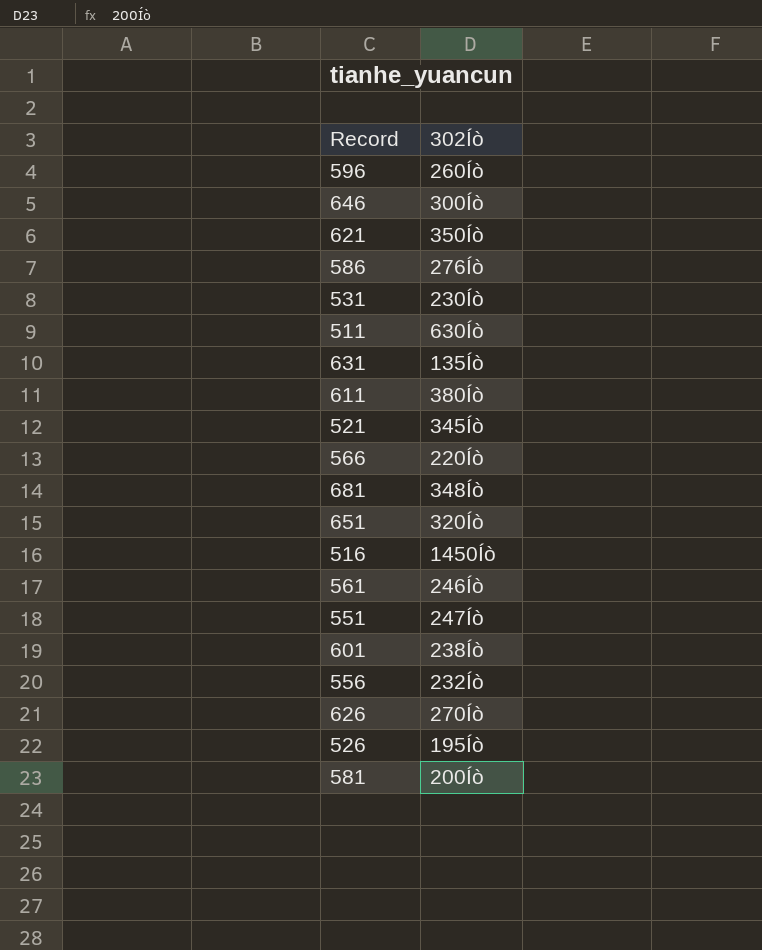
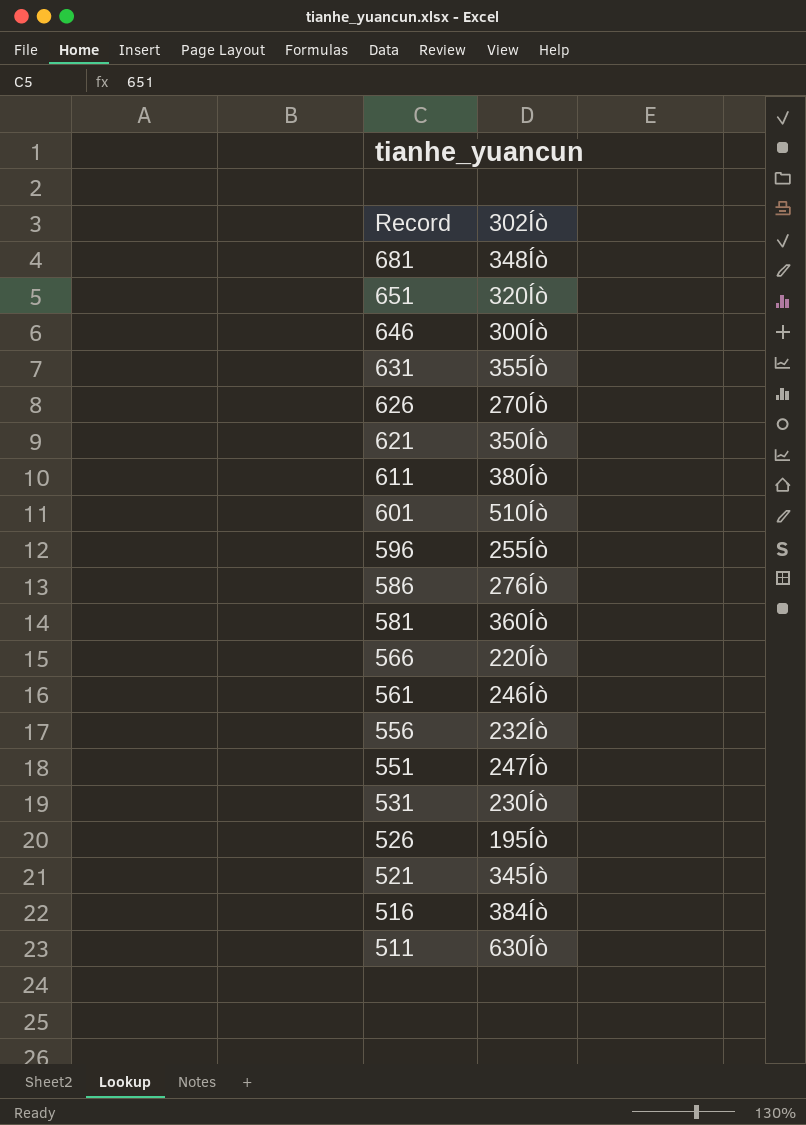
row order: none -> Record descending
631 | 302Íò: 135Íò -> 355Íò
601 | 302Íò: 238Íò -> 510Íò
596 | 302Íò: 260Íò -> 255Íò
581 | 302Íò: 200Íò -> 360Íò
516 | 302Íò: 1450Íò -> 384Íò

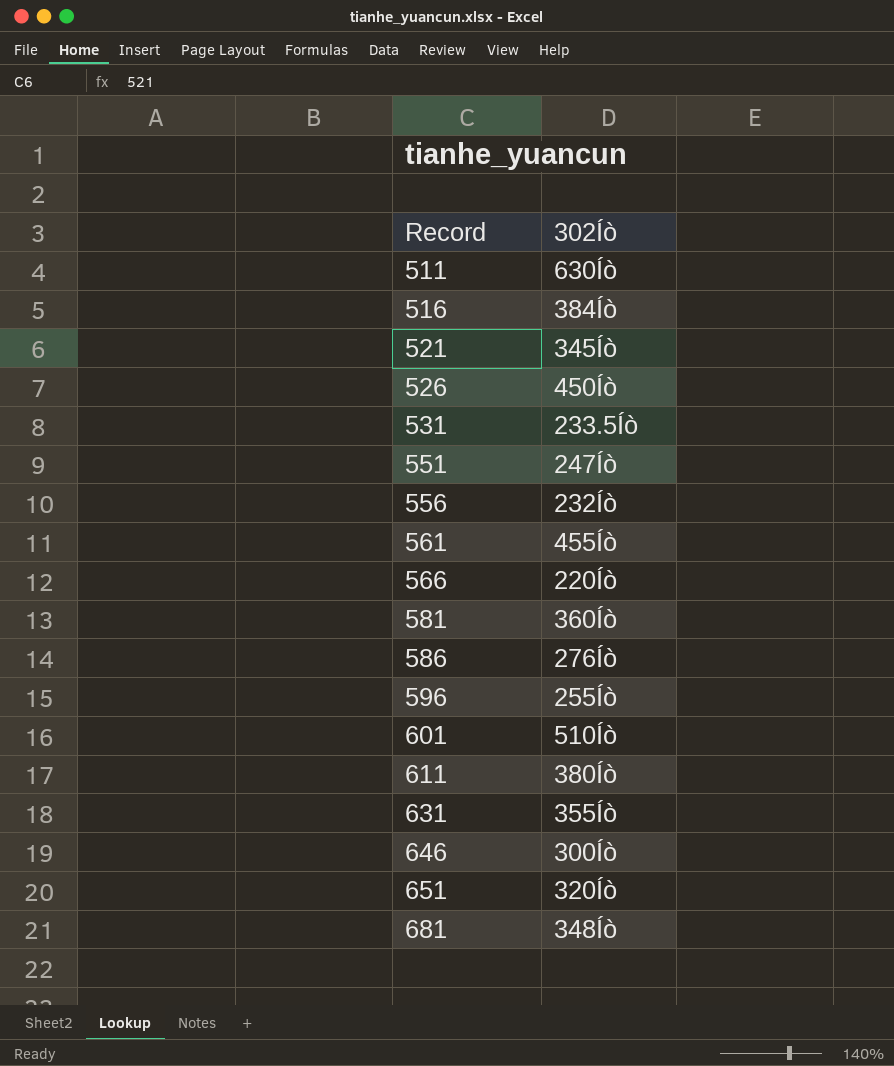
row order: Record descending -> Record ascending
row 626: 270Íò -> none
row 621: 350Íò -> none
526 | 302Íò: 195Íò -> 450Íò
531 | 302Íò: 230Íò -> 233.5Íò
561 | 302Íò: 246Íò -> 455Íò

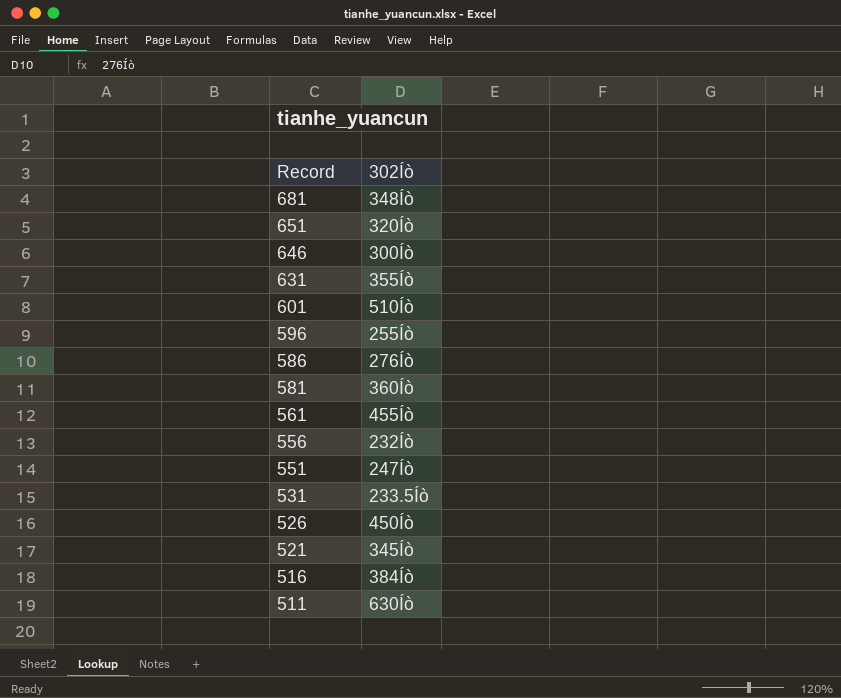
row order: Record ascending -> Record descending
row 566: 220Íò -> none
row 611: 380Íò -> none

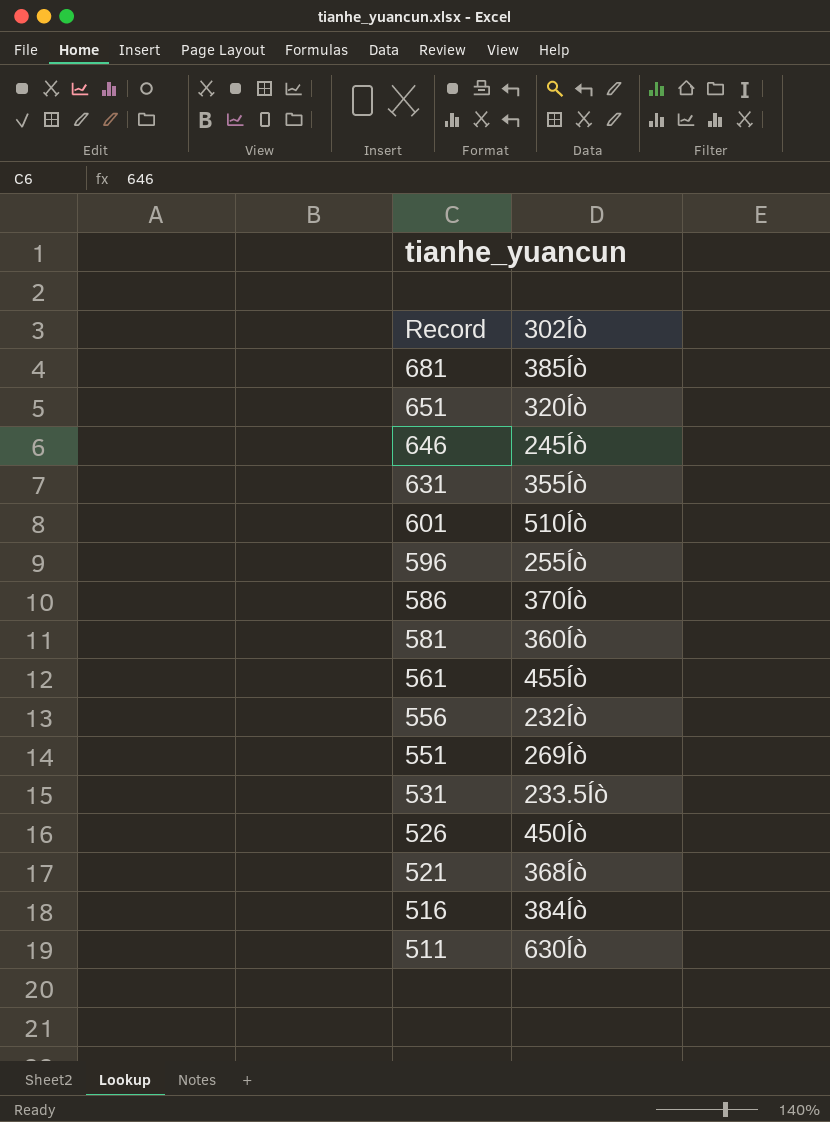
681 | 302Íò: 348Íò -> 385Íò
646 | 302Íò: 300Íò -> 245Íò
586 | 302Íò: 276Íò -> 370Íò
551 | 302Íò: 247Íò -> 269Íò
521 | 302Íò: 345Íò -> 368Íò

